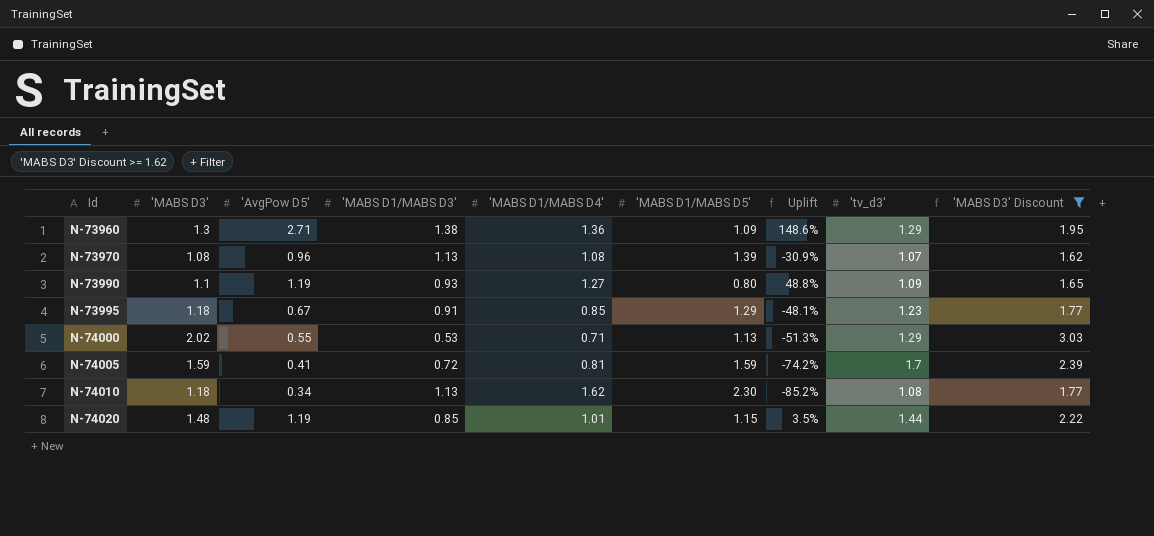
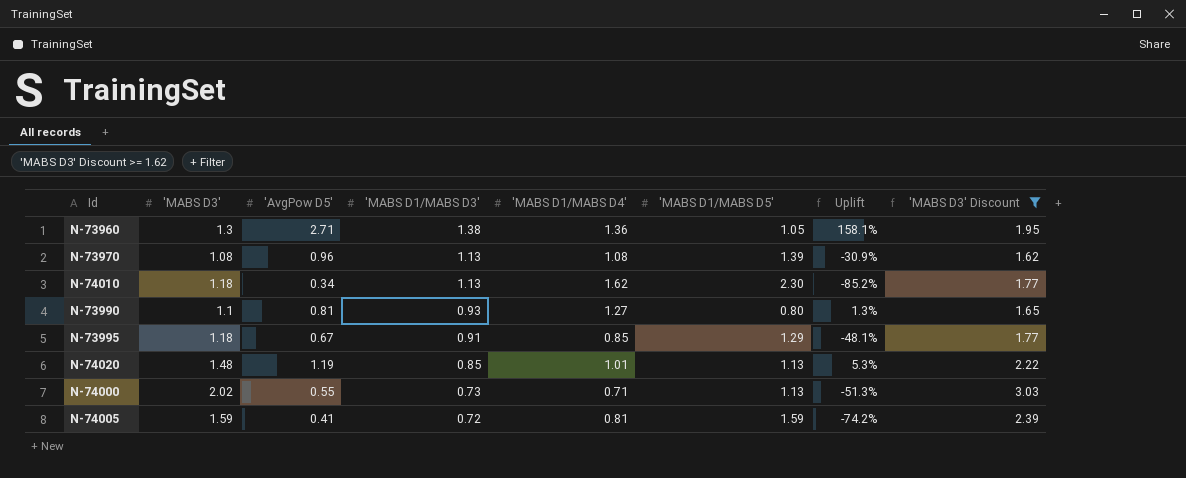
row order: Id ascending -> 'MABS D1/MABS D3' descending
column 'tv_d3' | position: 8 -> none
N-73960 | 'MABS D1/MABS D5': 1.09 -> 1.05
N-73960 | Uplift: 148.6% -> 158.1%
N-73990 | 'AvgPow D5': 1.19 -> 0.81
N-73990 | Uplift: 48.8% -> 1.3%
N-74020 | 'MABS D1/MABS D5': 1.15 -> 1.13
N-74020 | Uplift: 3.5% -> 5.3%
N-74000 | 'MABS D1/MABS D3': 0.53 -> 0.73

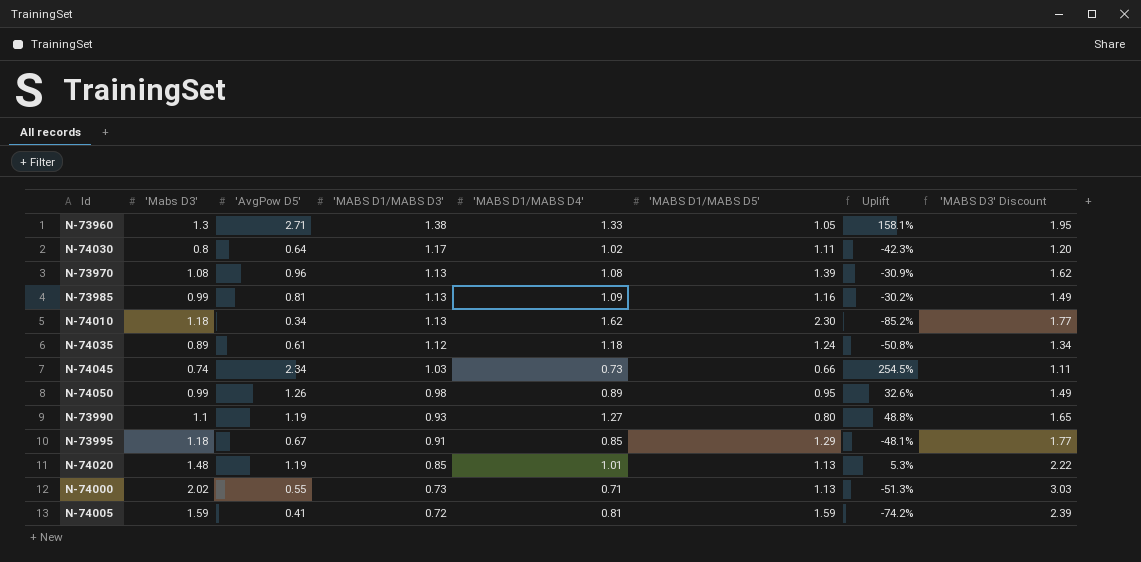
filter: 'MABS D3' Discount >= 1.62 -> none
column name: 'MABS D3' -> 'Mabs D3'
N-73960 | 'MABS D1/MABS D4': 1.36 -> 1.33
N-73990 | 'AvgPow D5': 0.81 -> 1.19
N-73990 | Uplift: 1.3% -> 48.8%

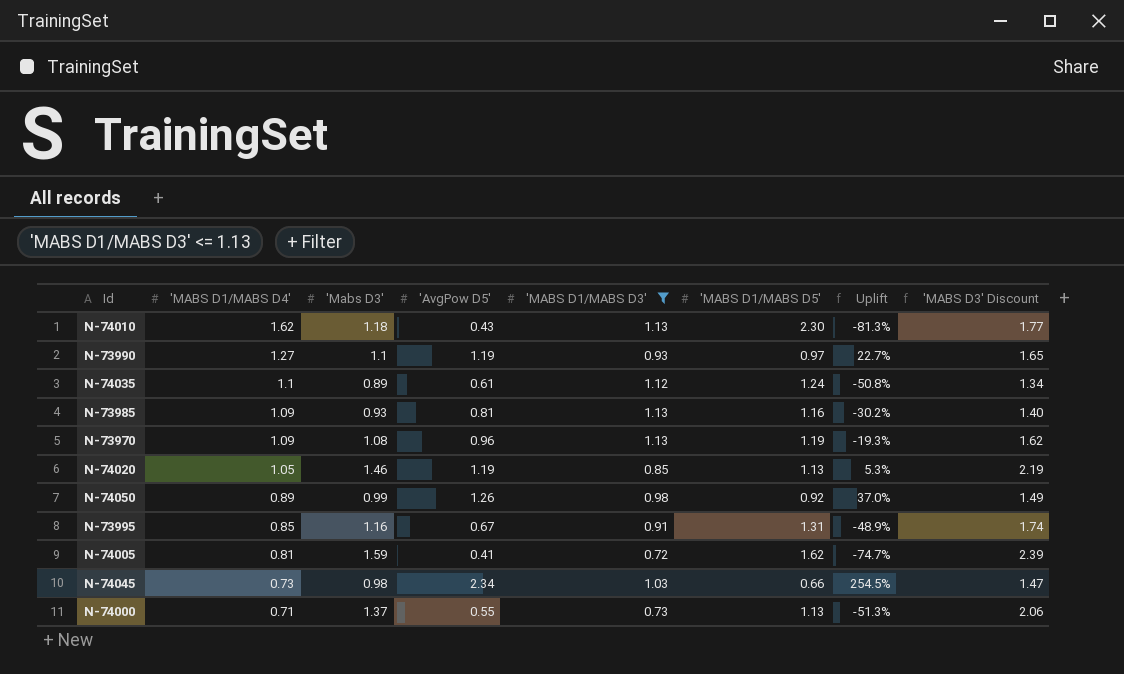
filter: none -> 'MABS D1/MABS D3' <= 1.13
row order: 'MABS D1/MABS D3' descending -> 'MABS D1/MABS D4' descending
column 'MABS D1/MABS D4' | position: 5 -> 2
N-74010 | 'AvgPow D5': 0.34 -> 0.43
N-74010 | Uplift: -85.2% -> -81.3%
N-73990 | 'MABS D1/MABS D5': 0.80 -> 0.97
N-73990 | Uplift: 48.8% -> 22.7%
N-74035 | 'MABS D1/MABS D4': 1.18 -> 1.1
N-73985 | 'Mabs D3': 0.99 -> 0.93
N-73985 | 'MABS D3' Discount: 1.49 -> 1.40
N-73970 | 'MABS D1/MABS D4': 1.08 -> 1.09
N-73970 | 'MABS D1/MABS D5': 1.39 -> 1.19
N-73970 | Uplift: -30.9% -> -19.3%
N-74020 | 'MABS D1/MABS D4': 1.01 -> 1.05
N-74020 | 'Mabs D3': 1.48 -> 1.46
N-74020 | 'MABS D3' Discount: 2.22 -> 2.19
N-74050 | 'MABS D1/MABS D5': 0.95 -> 0.92
N-74050 | Uplift: 32.6% -> 37.0%
N-73995 | 'Mabs D3': 1.18 -> 1.16
N-73995 | 'MABS D1/MABS D5': 1.29 -> 1.31
N-73995 | Uplift: -48.1% -> -48.9%
N-73995 | 'MABS D3' Discount: 1.77 -> 1.74
N-74005 | 'MABS D1/MABS D5': 1.59 -> 1.62
N-74005 | Uplift: -74.2% -> -74.7%
N-74045 | 'Mabs D3': 0.74 -> 0.98
N-74045 | 'MABS D3' Discount: 1.11 -> 1.47
N-74000 | 'Mabs D3': 2.02 -> 1.37
N-74000 | 'MABS D3' Discount: 3.03 -> 2.06

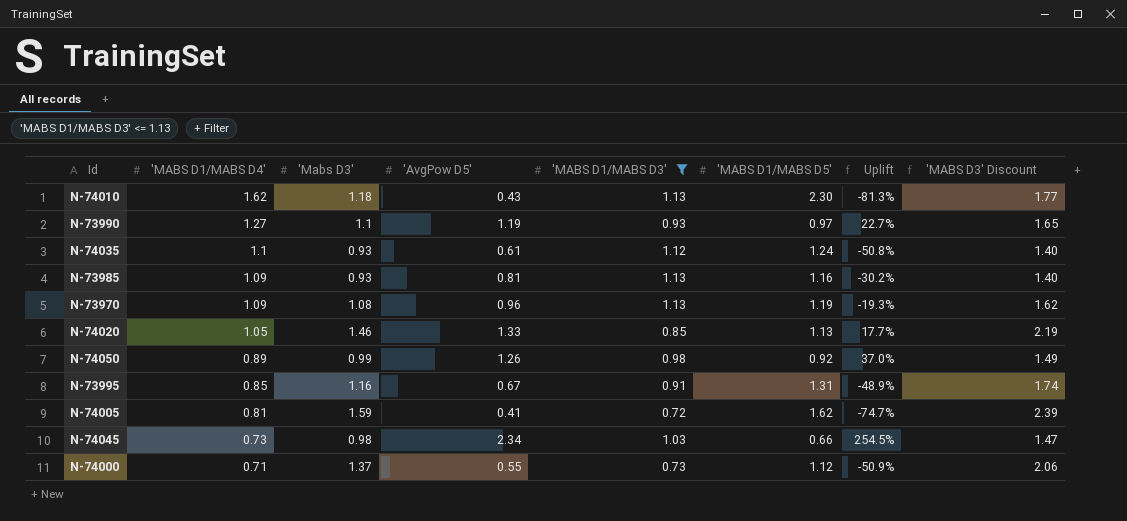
N-74035 | 'Mabs D3': 0.89 -> 0.93
N-74035 | 'MABS D3' Discount: 1.34 -> 1.40
N-74020 | 'AvgPow D5': 1.19 -> 1.33
N-74020 | Uplift: 5.3% -> 17.7%
N-74000 | 'MABS D1/MABS D5': 1.13 -> 1.12
N-74000 | Uplift: -51.3% -> -50.9%

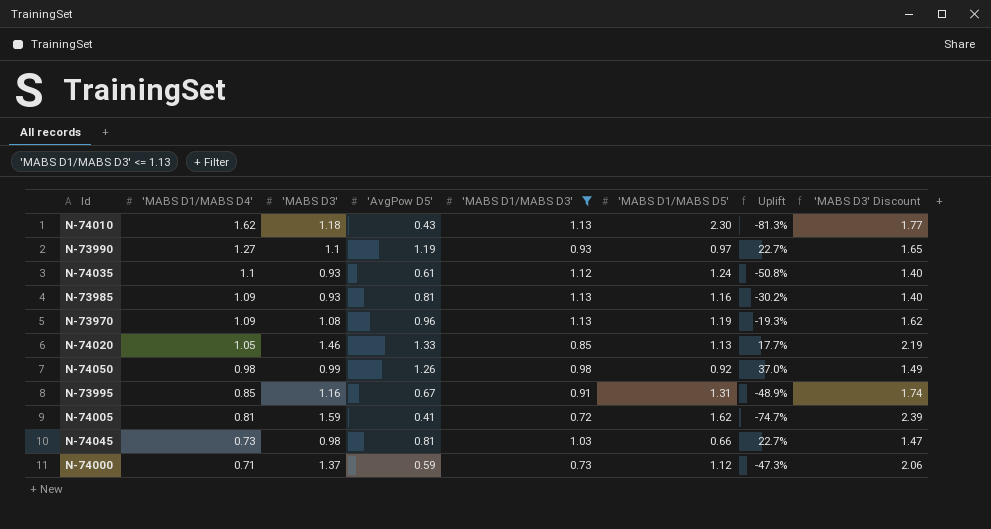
column name: 'Mabs D3' -> 'MABS D3'
N-74050 | 'MABS D1/MABS D4': 0.89 -> 0.98
N-74045 | 'AvgPow D5': 2.34 -> 0.81
N-74045 | Uplift: 254.5% -> 22.7%
N-74000 | 'AvgPow D5': 0.55 -> 0.59
N-74000 | Uplift: -50.9% -> -47.3%

